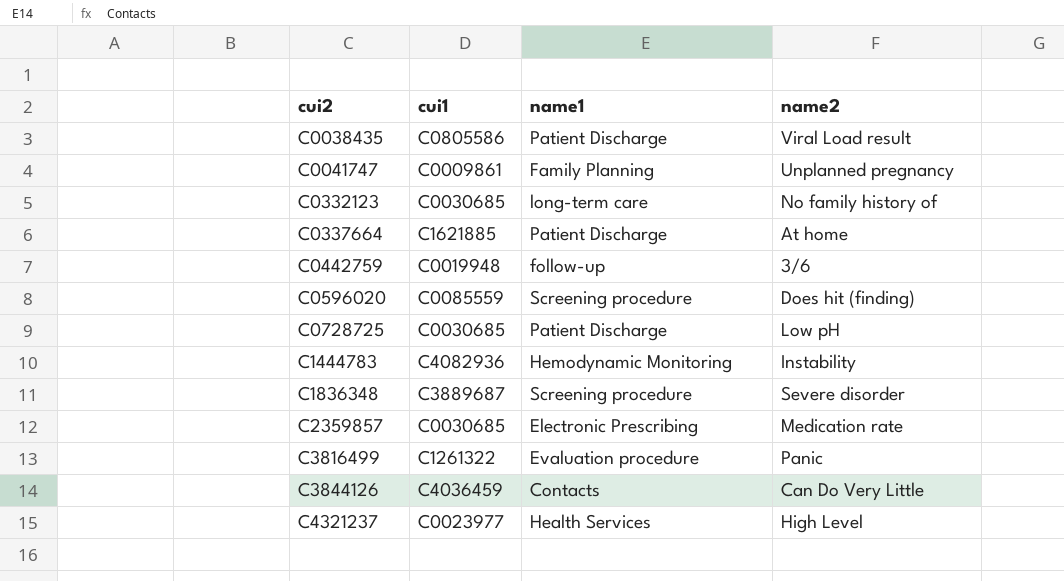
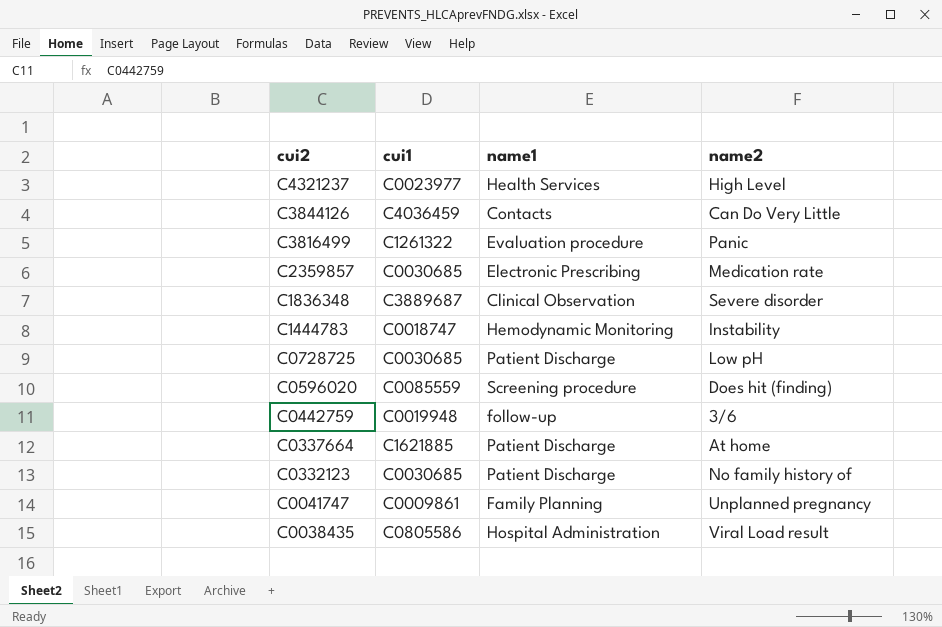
row order: cui2 ascending -> cui2 descending
C1836348 | name1: Screening procedure -> Clinical Observation
C1444783 | cui1: C4082936 -> C0018747
C0332123 | name1: long-term care -> Patient Discharge
C0038435 | name1: Patient Discharge -> Hospital Administration

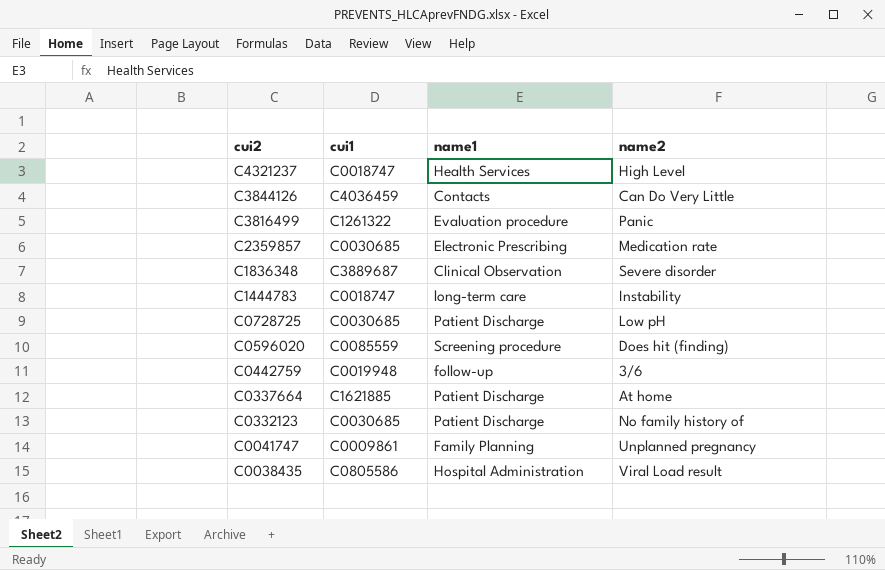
C4321237 | cui1: C0023977 -> C0018747
C1444783 | name1: Hemodynamic Monitoring -> long-term care

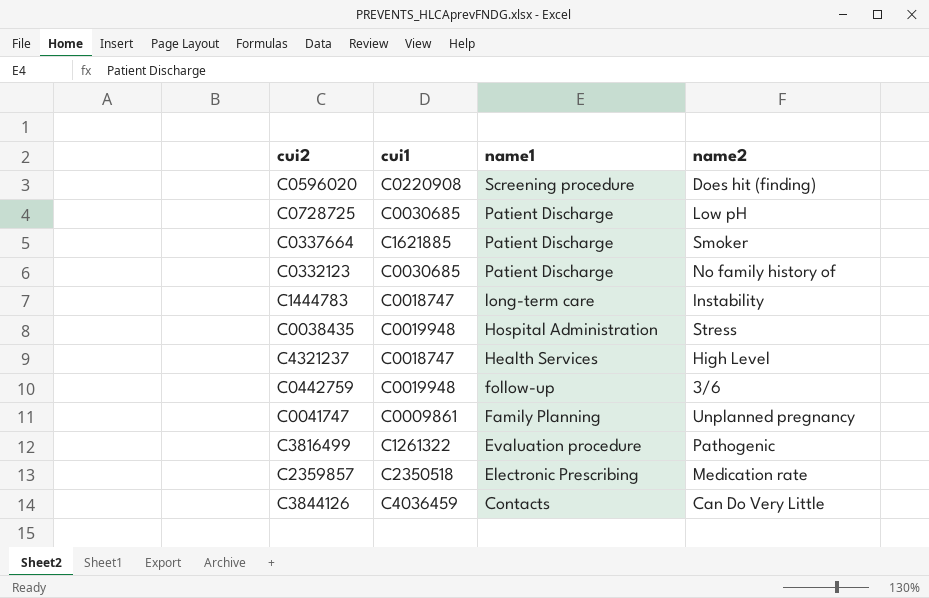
row order: cui2 descending -> name1 descending
row C1836348: C3889687 | Clinical Observation | Severe disorder -> none
C0596020 | cui1: C0085559 -> C0220908
C0337664 | name2: At home -> Smoker
C0038435 | cui1: C0805586 -> C0019948
C0038435 | name2: Viral Load result -> Stress
C3816499 | name2: Panic -> Pathogenic
C2359857 | cui1: C0030685 -> C2350518

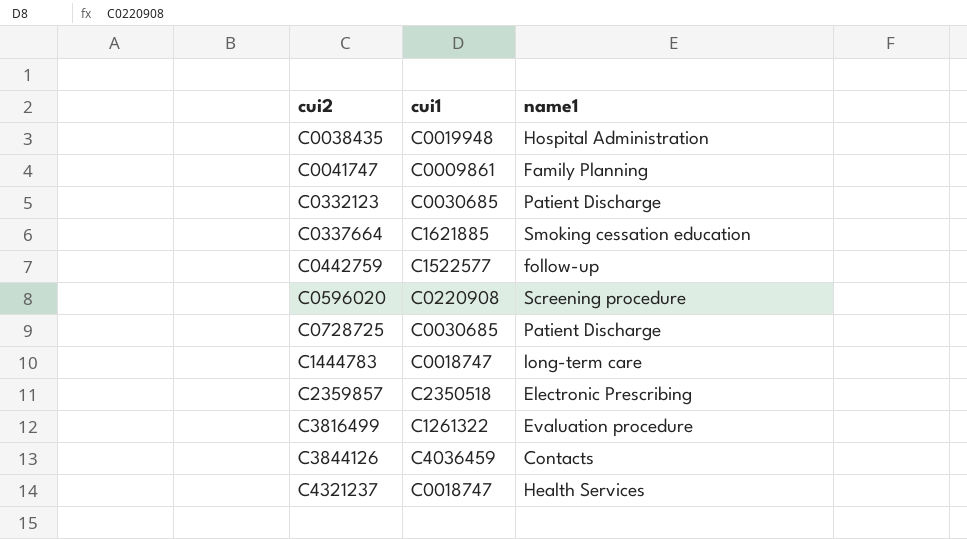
row order: name1 descending -> cui2 ascending
column name2 | position: 4 -> none
C0337664 | name1: Patient Discharge -> Smoking cessation education
C0442759 | cui1: C0019948 -> C1522577

